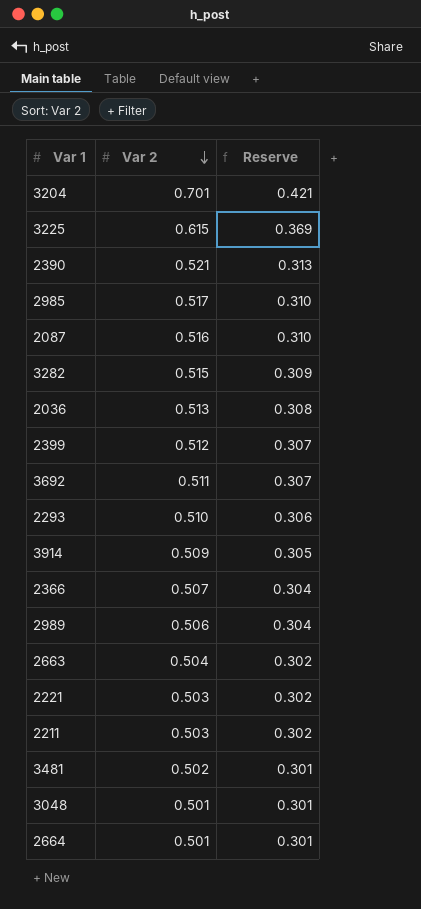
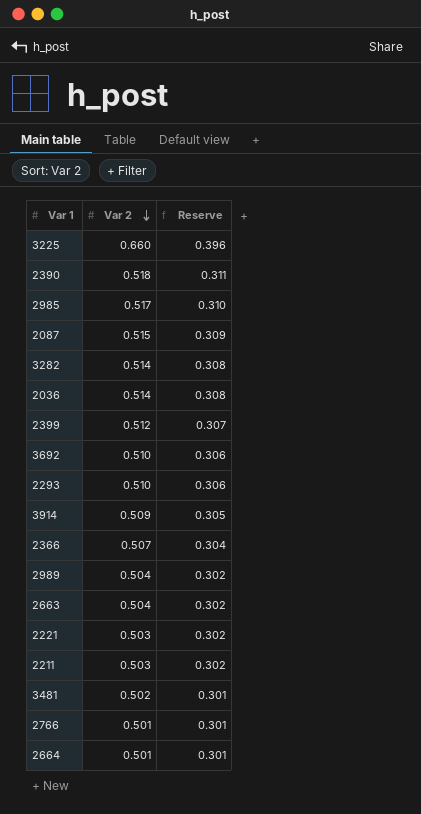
row 3204: 0.701 | 0.421 -> none
row 3048: 0.501 | 0.301 -> none
3225 | Var 2: 0.615 -> 0.660
3225 | Reserve: 0.369 -> 0.396
2390 | Var 2: 0.521 -> 0.518
2390 | Reserve: 0.313 -> 0.311
2087 | Var 2: 0.516 -> 0.515
2087 | Reserve: 0.310 -> 0.309
3282 | Var 2: 0.515 -> 0.514
3282 | Reserve: 0.309 -> 0.308
2036 | Var 2: 0.513 -> 0.514
3692 | Var 2: 0.511 -> 0.510
3692 | Reserve: 0.307 -> 0.306
2989 | Var 2: 0.506 -> 0.504
2989 | Reserve: 0.304 -> 0.302
row 2766: none -> 0.501 | 0.301

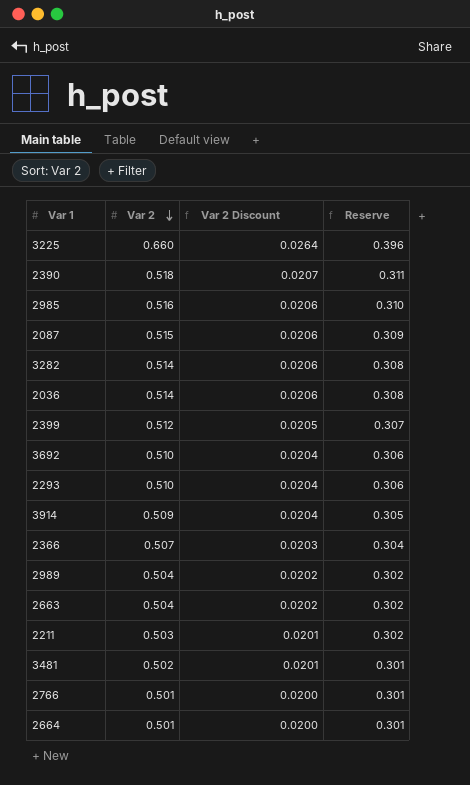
column Var 2 Discount | formula: none -> [Var 2] * 0.04
row 2221: 0.503 | 0.302 -> none
2985 | Var 2: 0.517 -> 0.516

